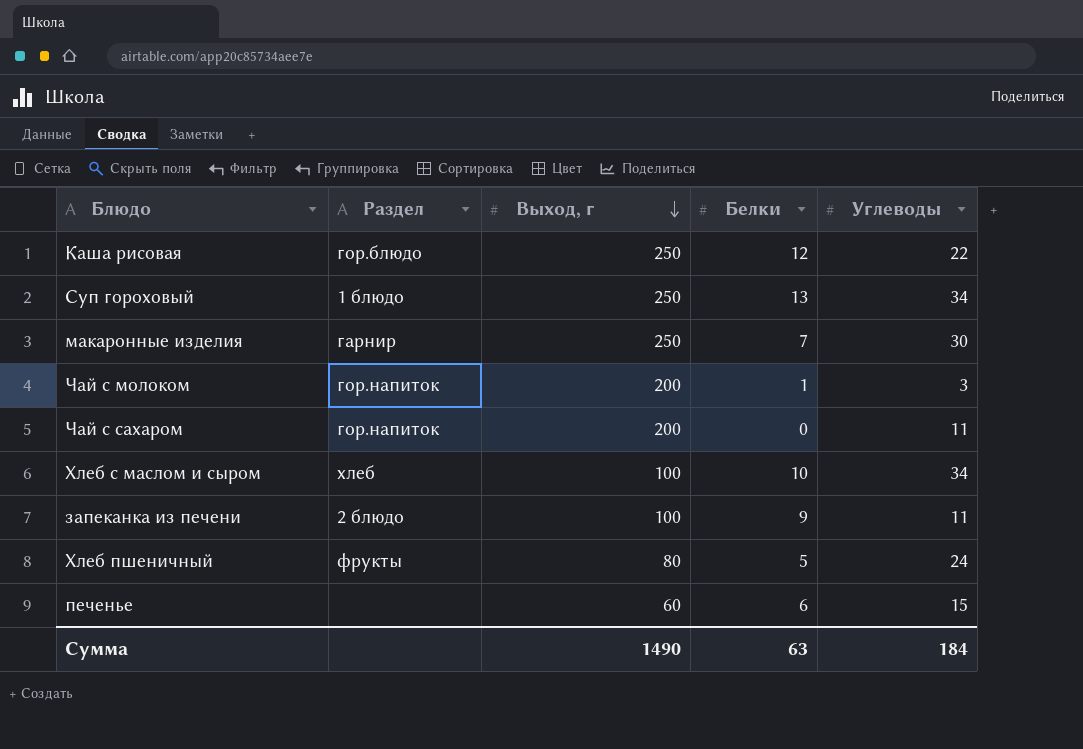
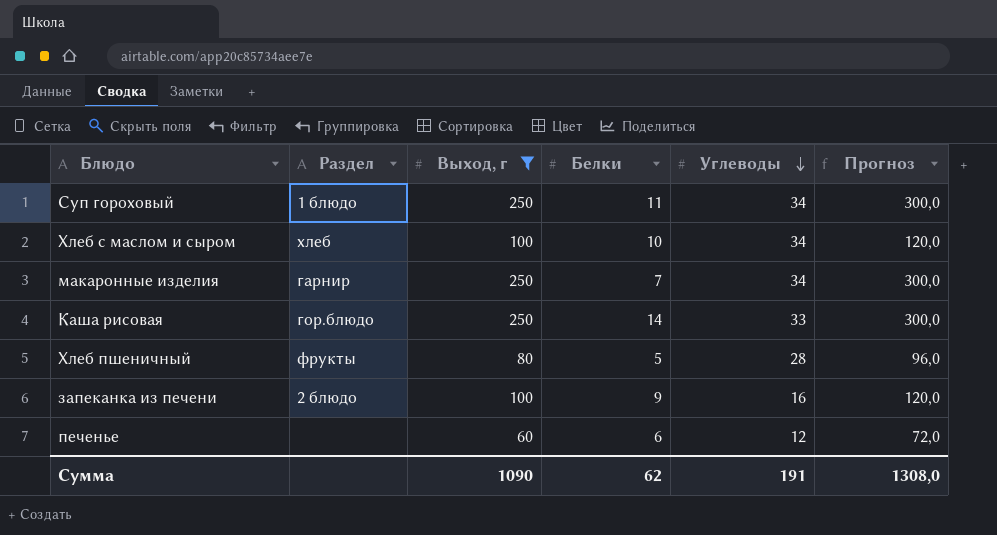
filter: none -> Выход, г != 200
row order: Выход, г descending -> Углеводы descending
column Прогноз | formula: none -> [Выход, г] * 1,2
Суп гороховый | Белки: 13 -> 11
макаронные изделия | Углеводы: 30 -> 34
Каша рисовая | Белки: 12 -> 14
Каша рисовая | Углеводы: 22 -> 33
Хлеб пшеничный | Углеводы: 24 -> 28
запеканка из печени | Углеводы: 11 -> 16
печенье | Углеводы: 15 -> 12
Сумма | Выход, г: 1490 -> 1090
Сумма | Белки: 63 -> 62
Сумма | Углеводы: 184 -> 191

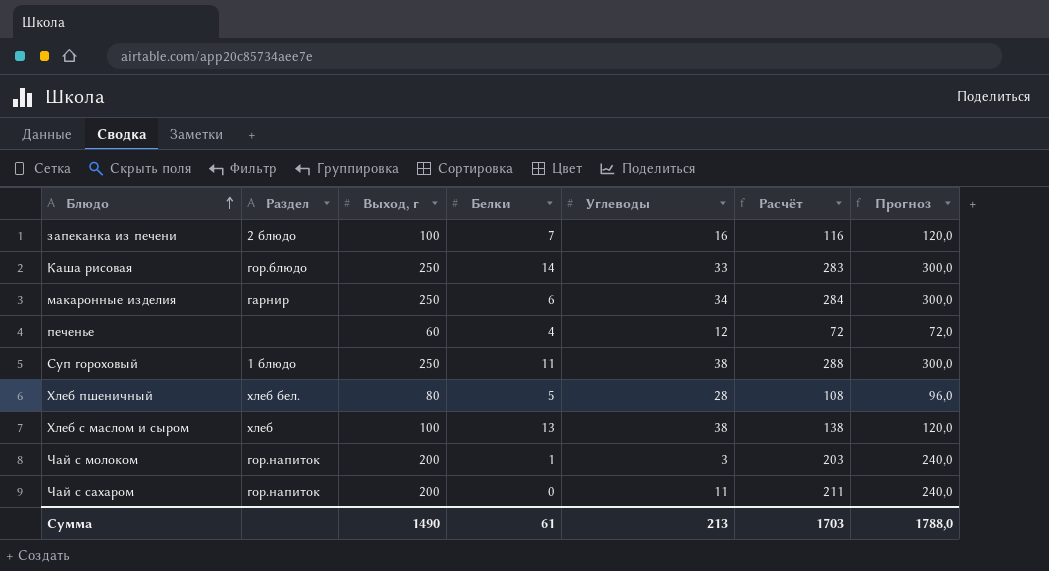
filter: Выход, г != 200 -> none
row order: Углеводы descending -> Блюдо ascending
column Расчёт | formula: none -> [Выход, г] + [Углеводы]
запеканка из печени | Белки: 9 -> 7
макаронные изделия | Белки: 7 -> 6
печенье | Белки: 6 -> 4
Суп гороховый | Углеводы: 34 -> 38
Хлеб пшеничный | Раздел: фрукты -> хлеб бел.
Хлеб с маслом и сыром | Белки: 10 -> 13
Хлеб с маслом и сыром | Углеводы: 34 -> 38
Сумма | Выход, г: 1090 -> 1490
Сумма | Белки: 62 -> 61
Сумма | Углеводы: 191 -> 213
Сумма | Прогноз: 1308,0 -> 1788,0

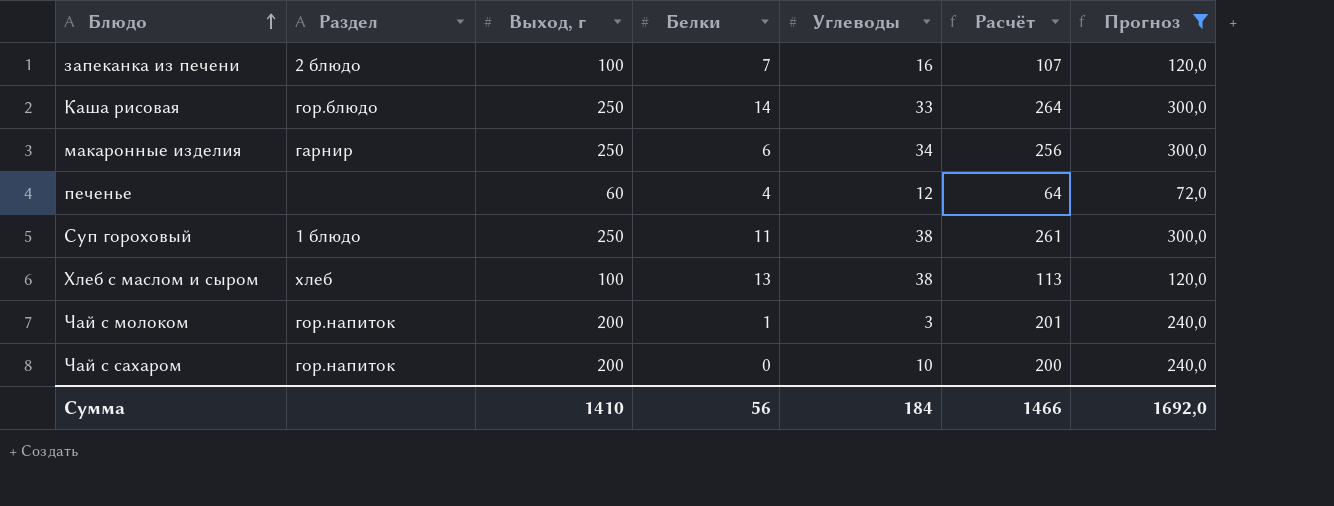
filter: none -> Прогноз != 96,0
column Расчёт | formula: [Выход, г] + [Углеводы] -> [Выход, г] + [Белки]
Чай с сахаром | Углеводы: 11 -> 10
Сумма | Выход, г: 1490 -> 1410
Сумма | Белки: 61 -> 56
Сумма | Углеводы: 213 -> 184
Сумма | Расчёт: 1703 -> 1466
Сумма | Прогноз: 1788,0 -> 1692,0

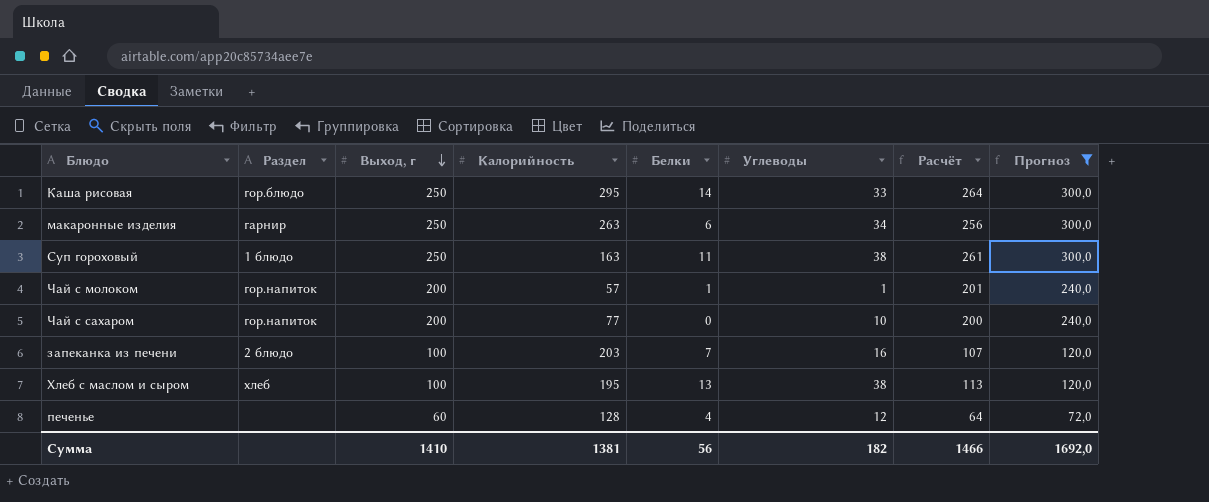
row order: Блюдо ascending -> Выход, г descending
column Калорийность | position: none -> 4
Чай с молоком | Углеводы: 3 -> 1
Сумма | Углеводы: 184 -> 182

